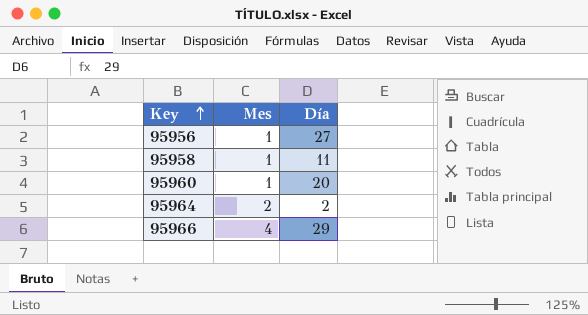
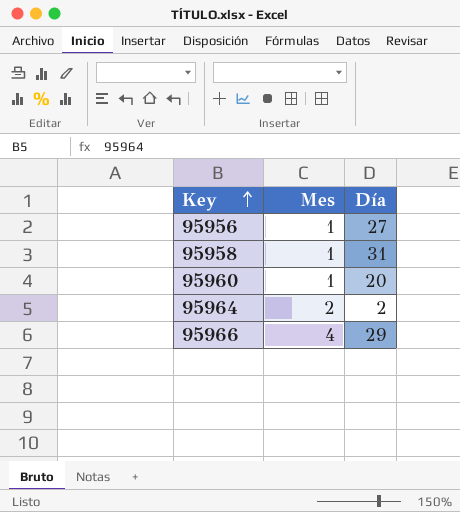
95958 | Día: 11 -> 31

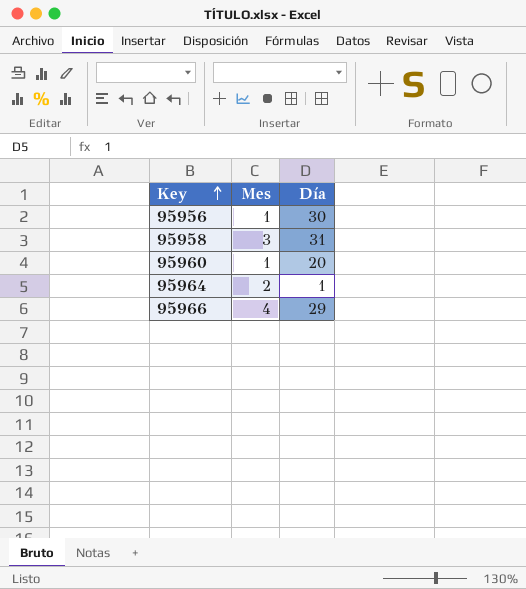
95956 | Día: 27 -> 30
95958 | Mes: 1 -> 3
95964 | Día: 2 -> 1

